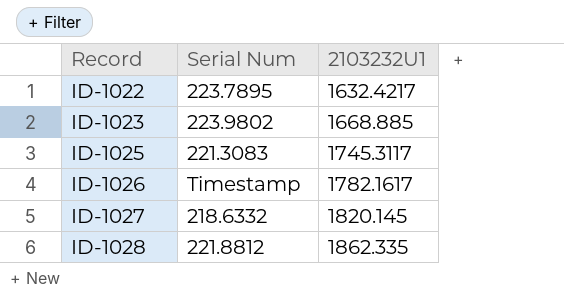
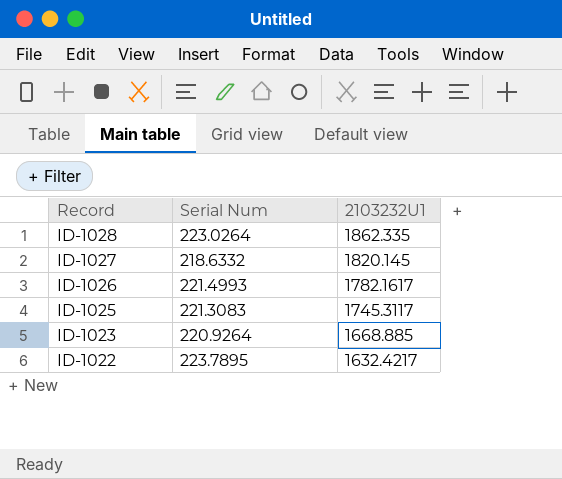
row order: Record ascending -> Record descending
ID-1028 | Serial Num: 221.8812 -> 223.0264
ID-1026 | Serial Num: Timestamp -> 221.4993
ID-1023 | Serial Num: 223.9802 -> 220.9264

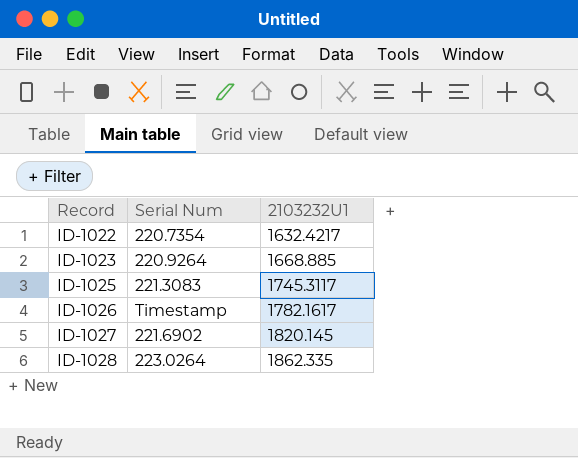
row order: Record descending -> Record ascending
ID-1022 | Serial Num: 223.7895 -> 220.7354
ID-1026 | Serial Num: 221.4993 -> Timestamp
ID-1027 | Serial Num: 218.6332 -> 221.6902

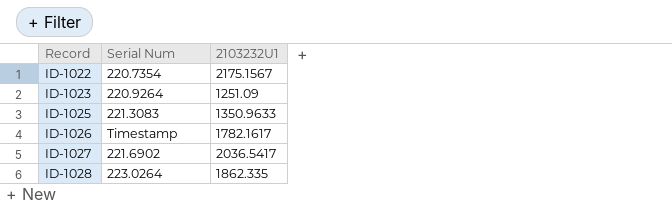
ID-1022 | 2103232U1: 1632.4217 -> 2175.1567
ID-1023 | 2103232U1: 1668.885 -> 1251.09
ID-1025 | 2103232U1: 1745.3117 -> 1350.9633
ID-1027 | 2103232U1: 1820.145 -> 2036.5417

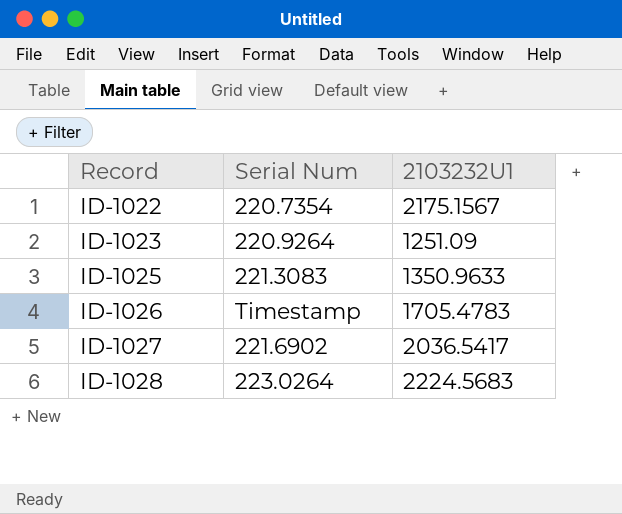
ID-1026 | 2103232U1: 1782.1617 -> 1705.4783
ID-1028 | 2103232U1: 1862.335 -> 2224.5683

